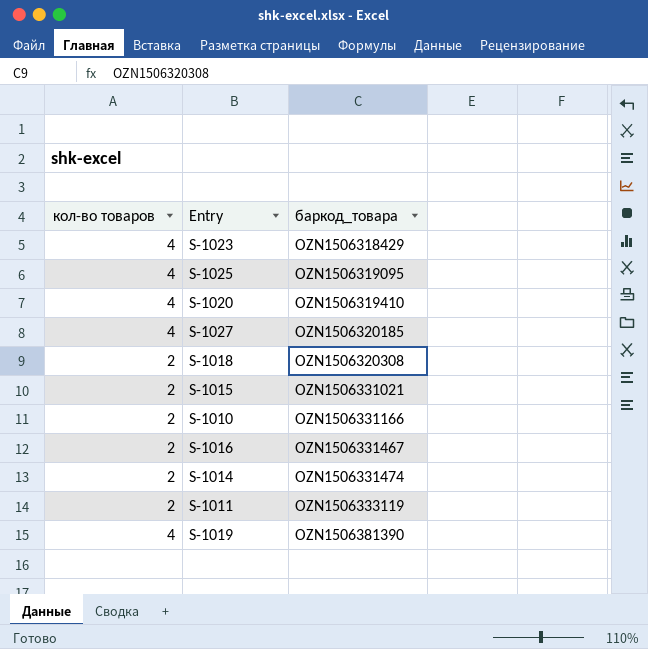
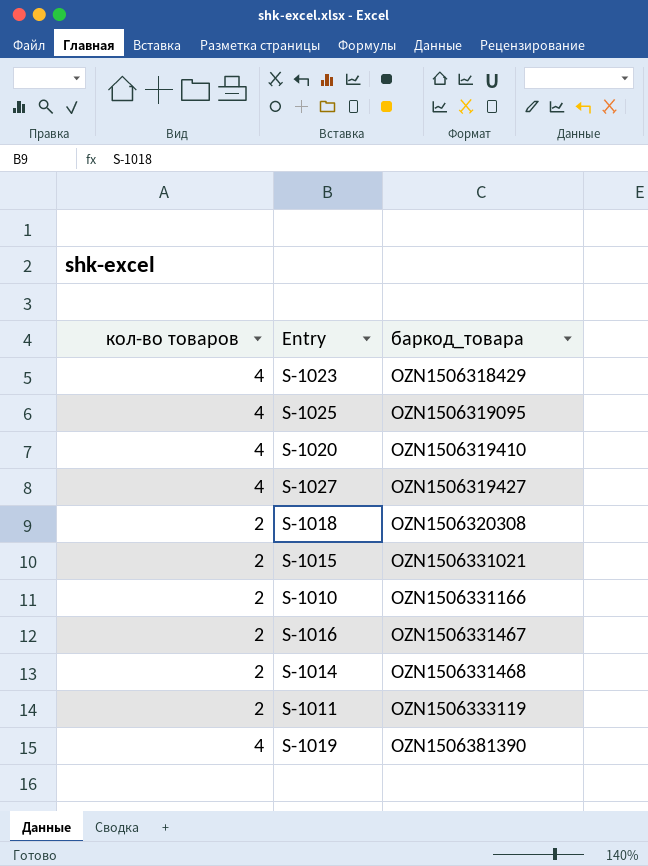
S-1027 | баркод_товара: OZN1506320185 -> OZN1506319427
S-1014 | баркод_товара: OZN1506331474 -> OZN1506331468

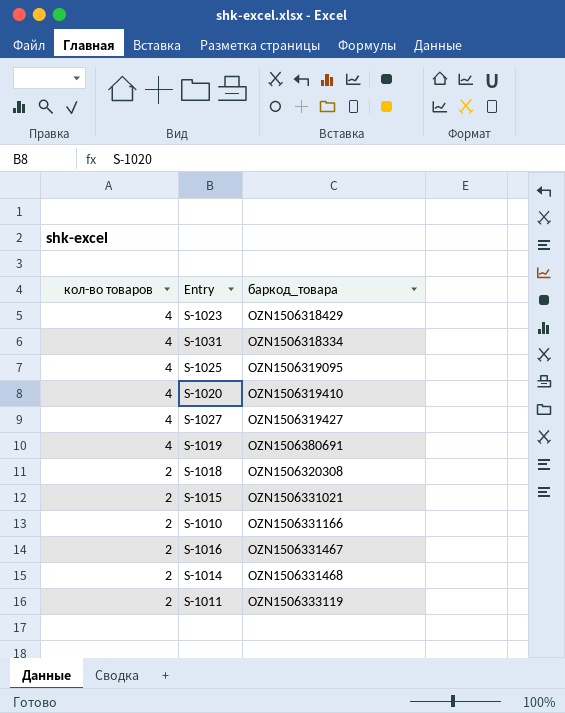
row order: баркод_товара ascending -> кол-во товаров descending
row S-1031: none -> 4 | OZN1506318334
S-1019 | баркод_товара: OZN1506381390 -> OZN1506380691

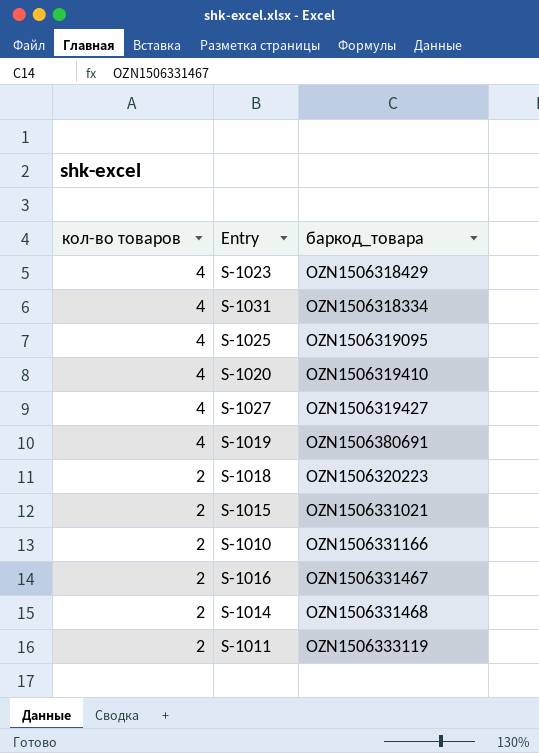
S-1018 | баркод_товара: OZN1506320308 -> OZN1506320223

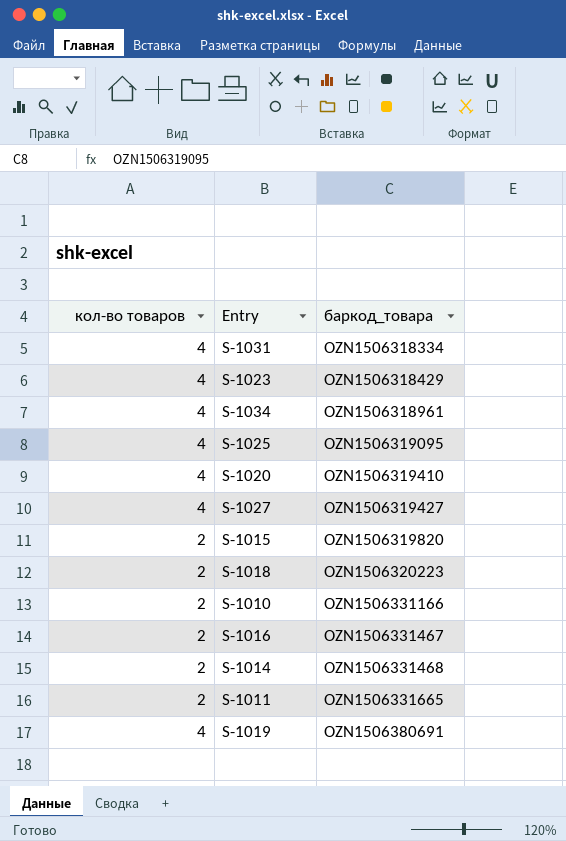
row order: кол-во товаров descending -> баркод_товара ascending
row S-1034: none -> 4 | OZN1506318961
S-1015 | баркод_товара: OZN1506331021 -> OZN1506319820
S-1011 | баркод_товара: OZN1506333119 -> OZN1506331665

